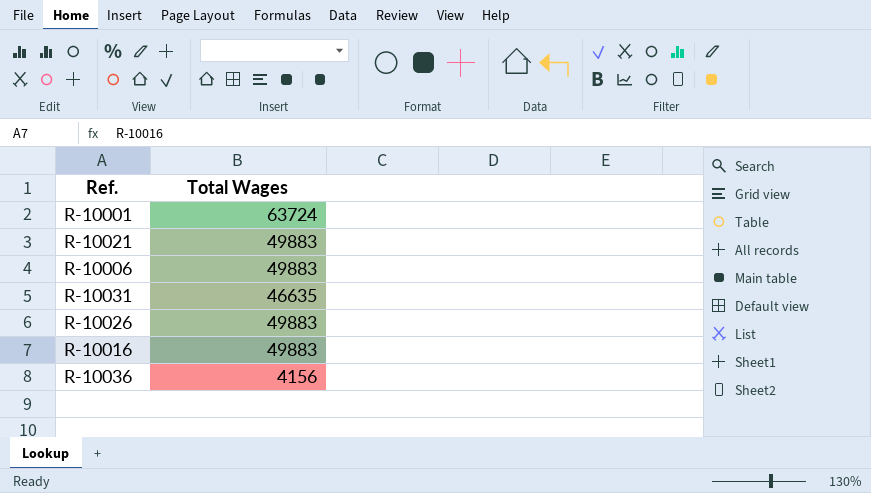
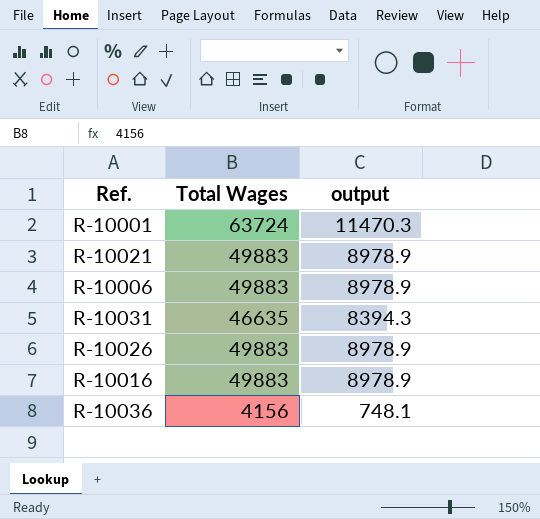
column output | formula: none -> [Total Wages] * 0.18

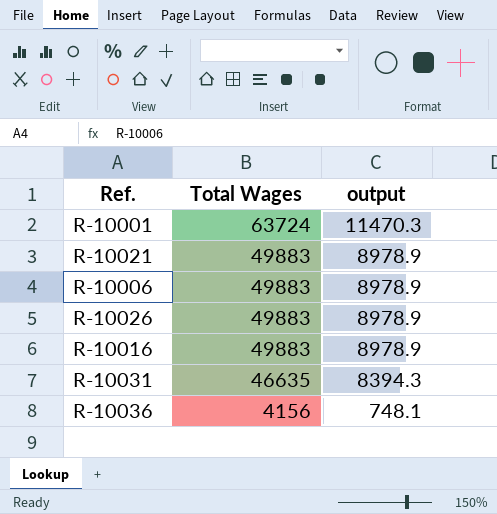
row order: none -> Total Wages descending

